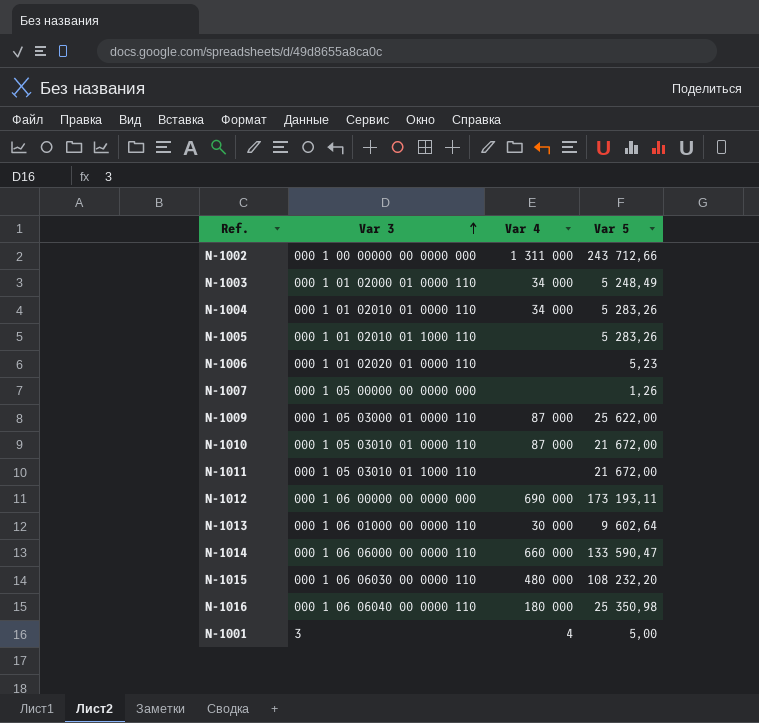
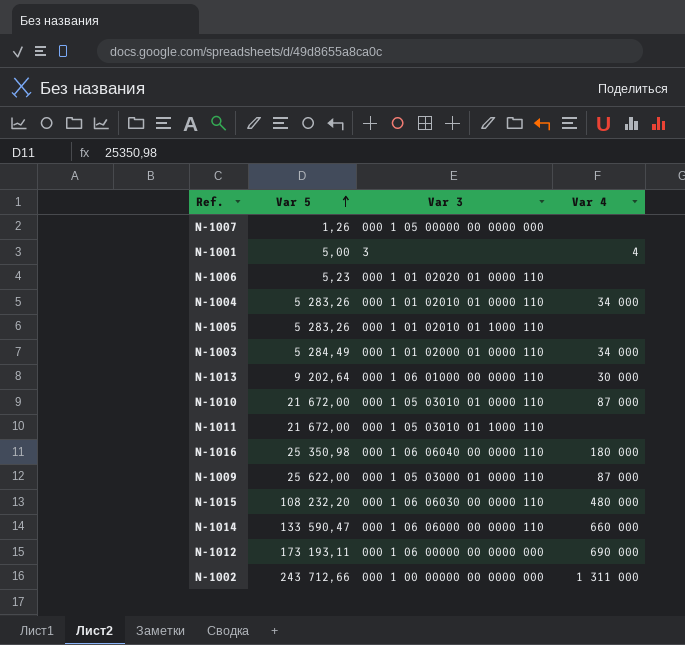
row order: Var 3 ascending -> Var 5 ascending
column Var 5 | position: 4 -> 2
N-1003 | Var 5: 5 248,49 -> 5 284,49
N-1013 | Var 5: 9 602,64 -> 9 202,64

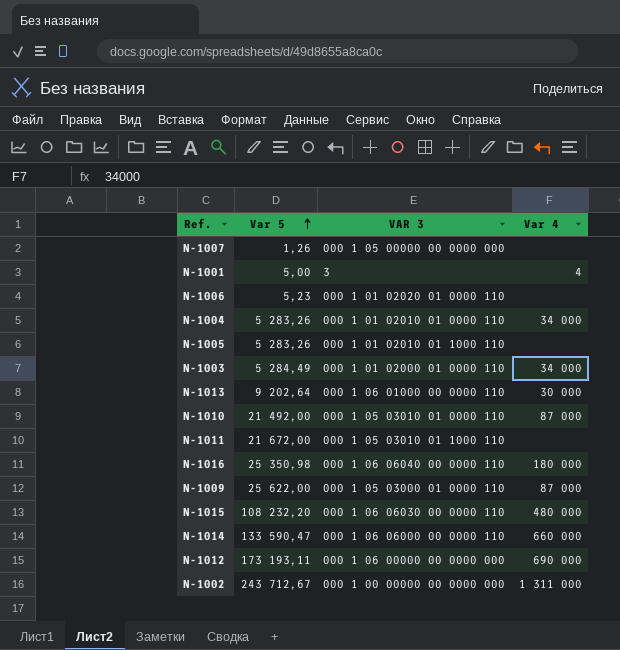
column name: Var 3 -> VAR 3
N-1010 | Var 5: 21 672,00 -> 21 492,00
N-1002 | Var 5: 243 712,66 -> 243 712,67

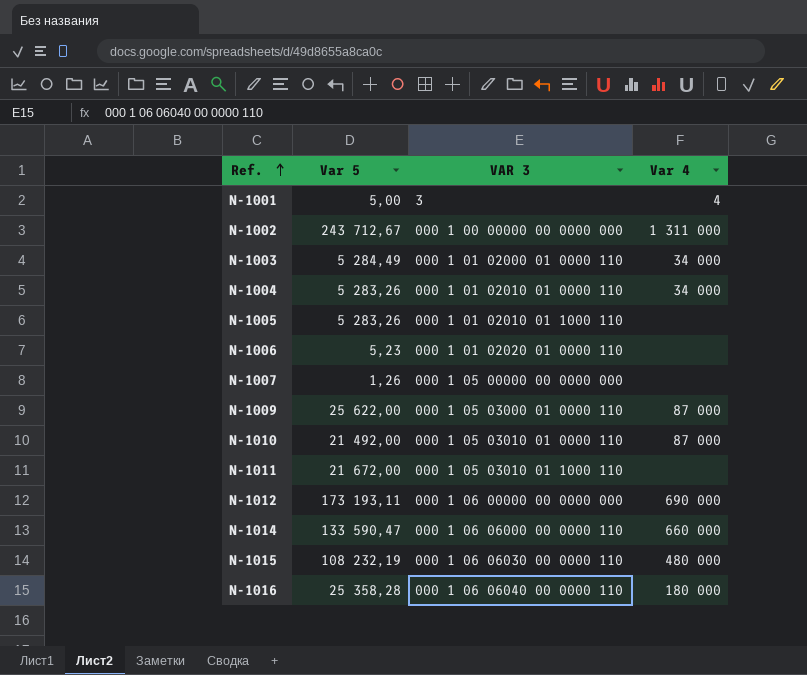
row order: Var 5 ascending -> Ref. ascending
row N-1013: 9 202,64 | 000 1 06 01000 00 0000 110 | 30 000 -> none
N-1015 | Var 5: 108 232,20 -> 108 232,19
N-1016 | Var 5: 25 350,98 -> 25 358,28

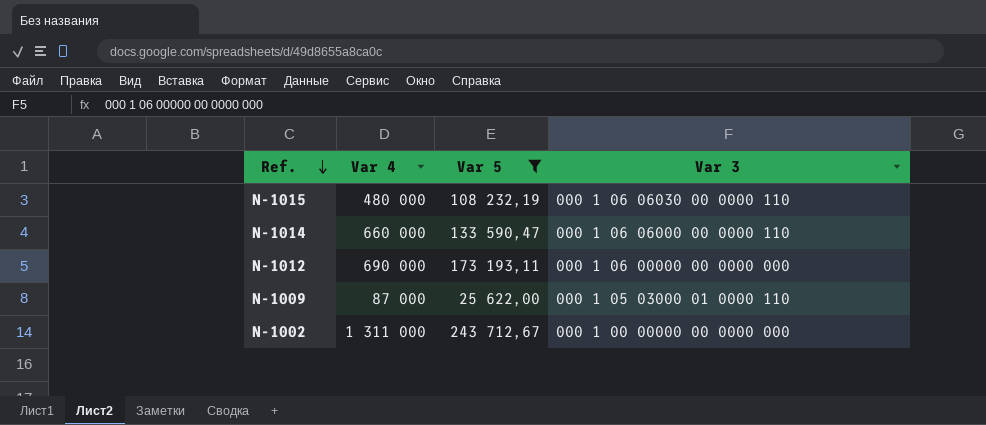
filter: none -> Var 5 >= 25 622,00
row order: Ref. ascending -> Ref. descending
column Var 4 | position: 4 -> 2
column name: VAR 3 -> Var 3

